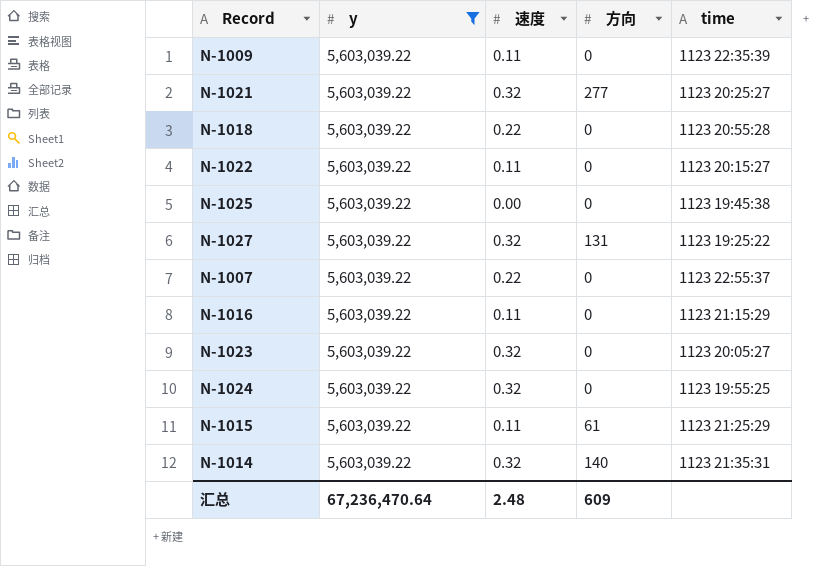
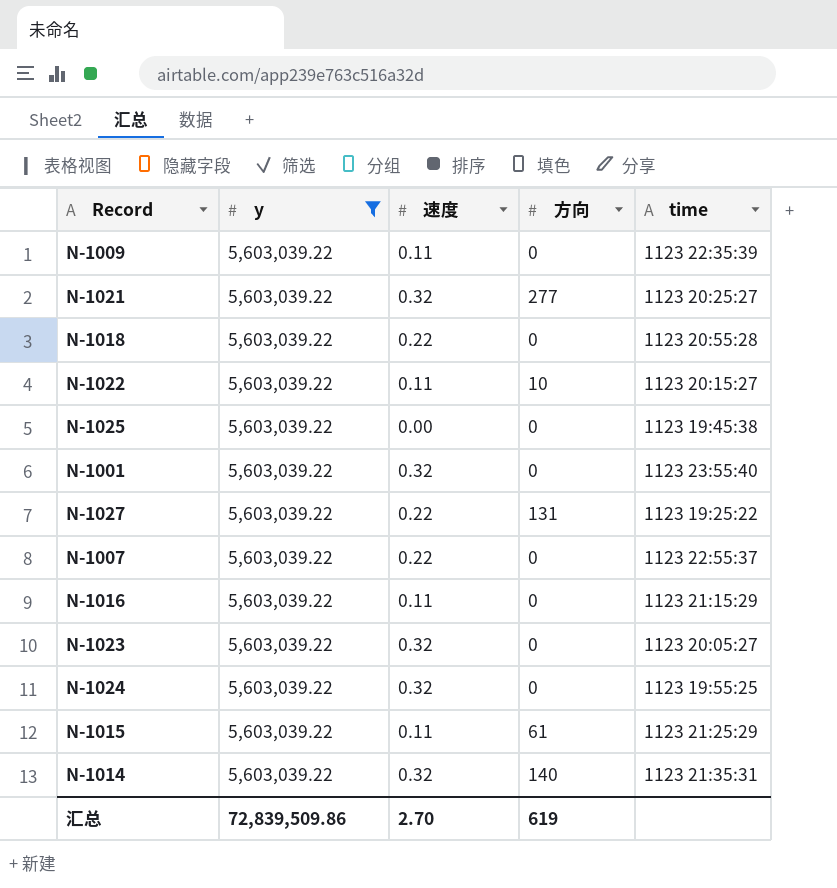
N-1022 | 方向: 0 -> 10
row N-1001: none -> 5,603,039.22 | 0.32 | 0 | 1123 23:55:40
N-1027 | 速度: 0.32 -> 0.22
汇总 | y: 67,236,470.64 -> 72,839,509.86
汇总 | 速度: 2.48 -> 2.70
汇总 | 方向: 609 -> 619

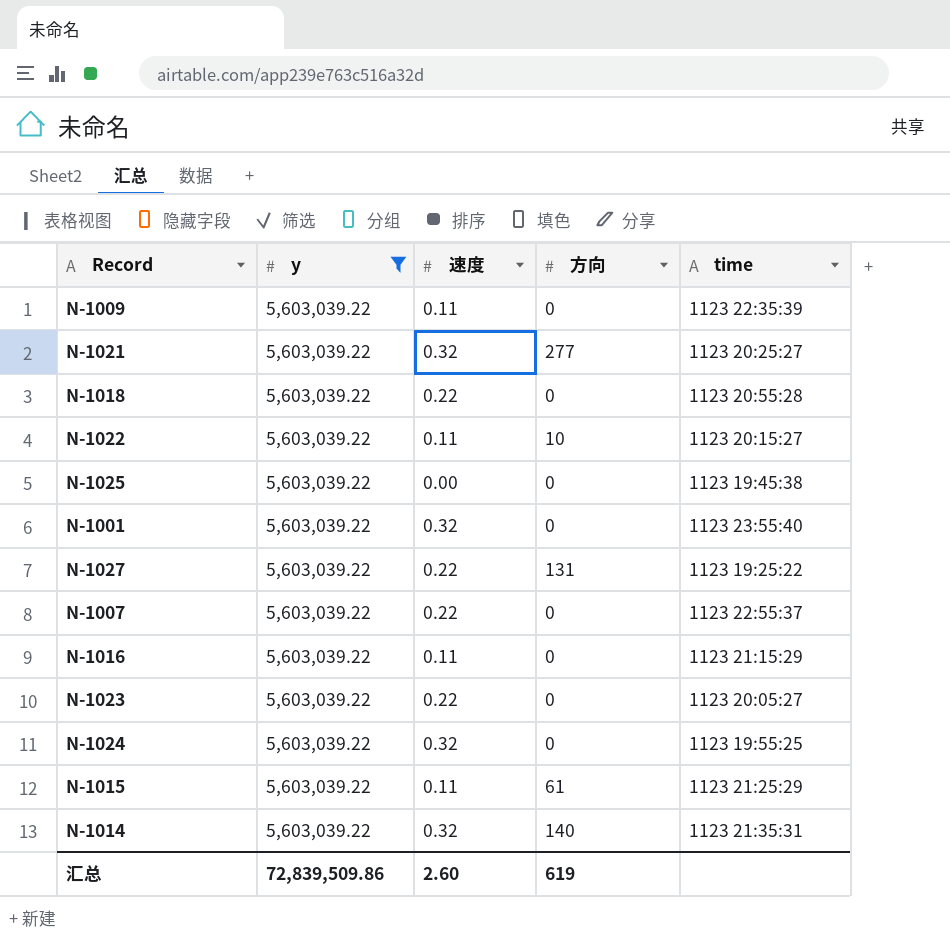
N-1023 | 速度: 0.32 -> 0.22
汇总 | 速度: 2.70 -> 2.60

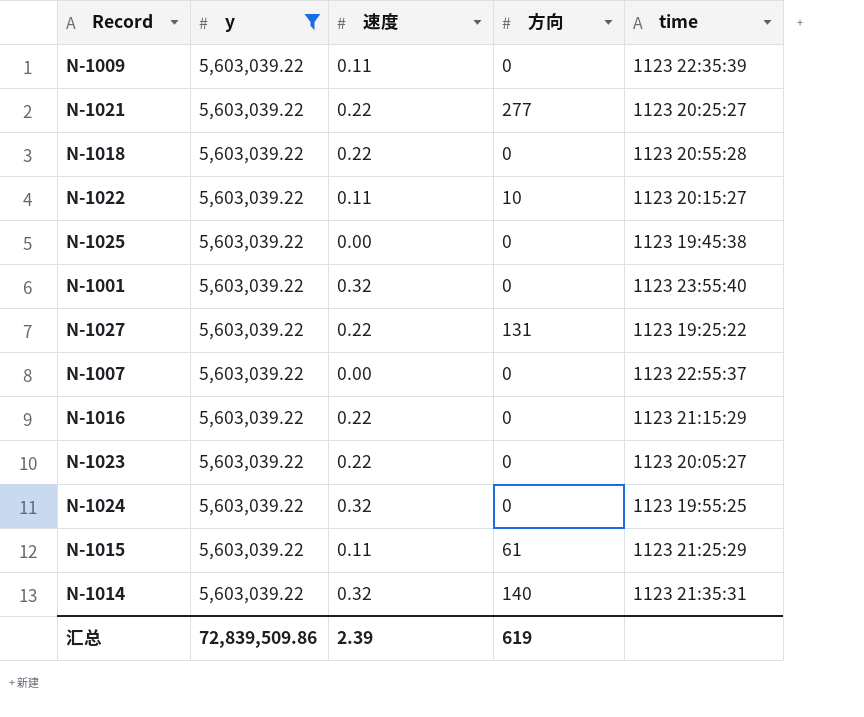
N-1021 | 速度: 0.32 -> 0.22
N-1007 | 速度: 0.22 -> 0.00
N-1016 | 速度: 0.11 -> 0.22
汇总 | 速度: 2.60 -> 2.39

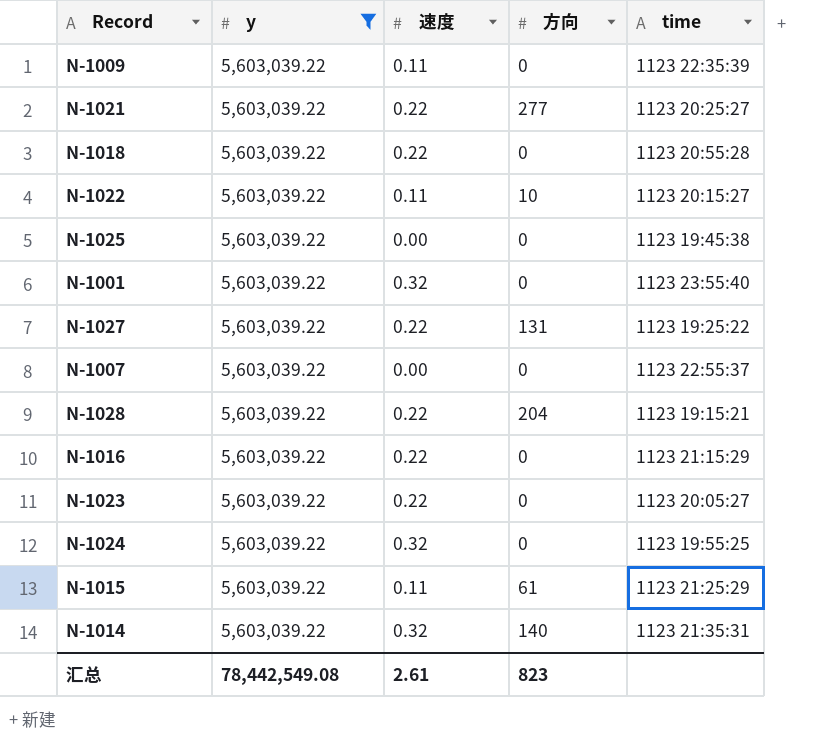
row N-1028: none -> 5,603,039.22 | 0.22 | 204 | 1123 19:15:21
汇总 | y: 72,839,509.86 -> 78,442,549.08
汇总 | 速度: 2.39 -> 2.61
汇总 | 方向: 619 -> 823

